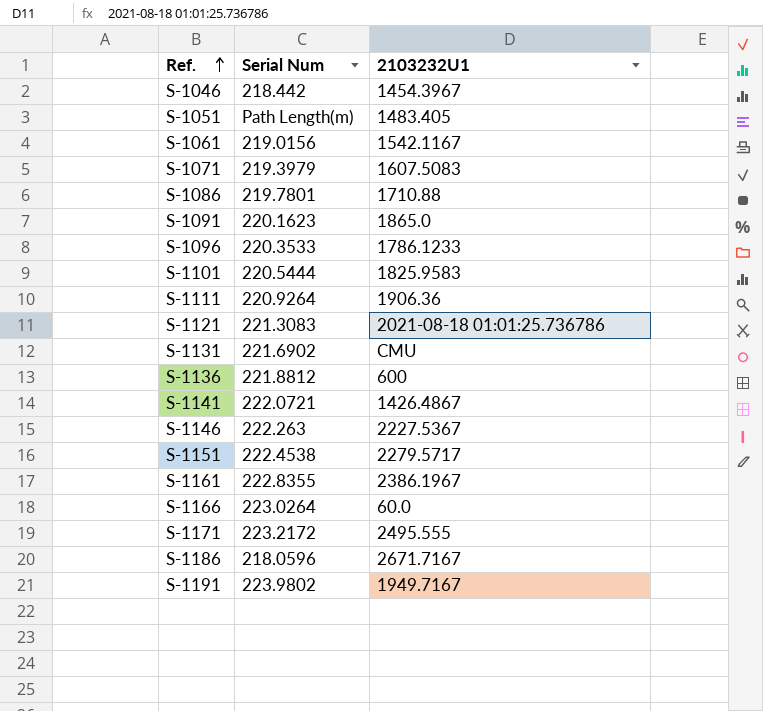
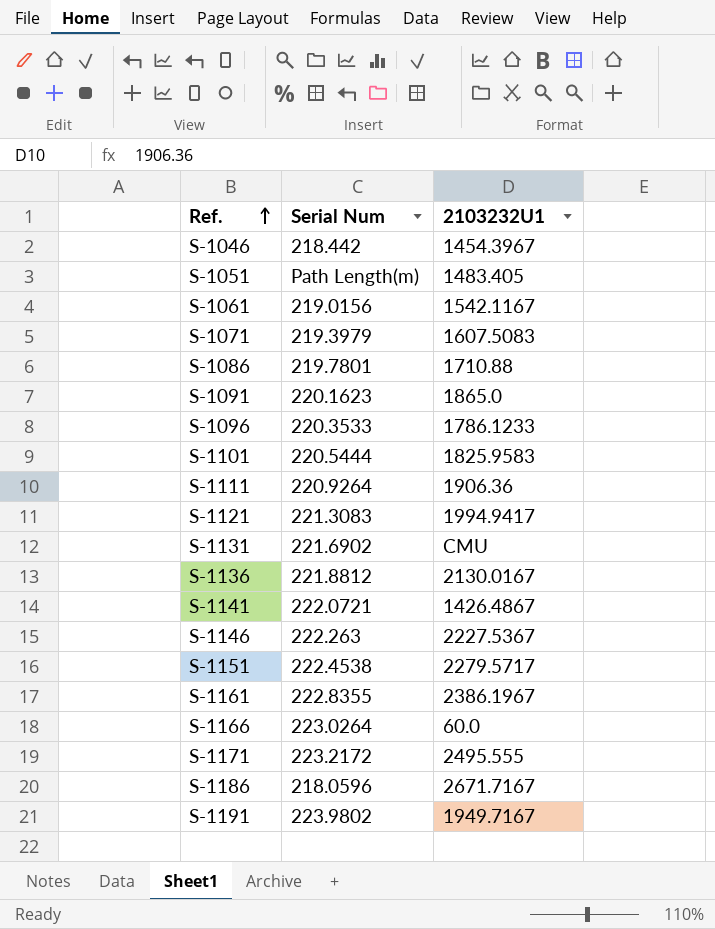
S-1121 | 2103232U1: 2021-08-18 01:01:25.736786 -> 1994.9417
S-1136 | 2103232U1: 600 -> 2130.0167

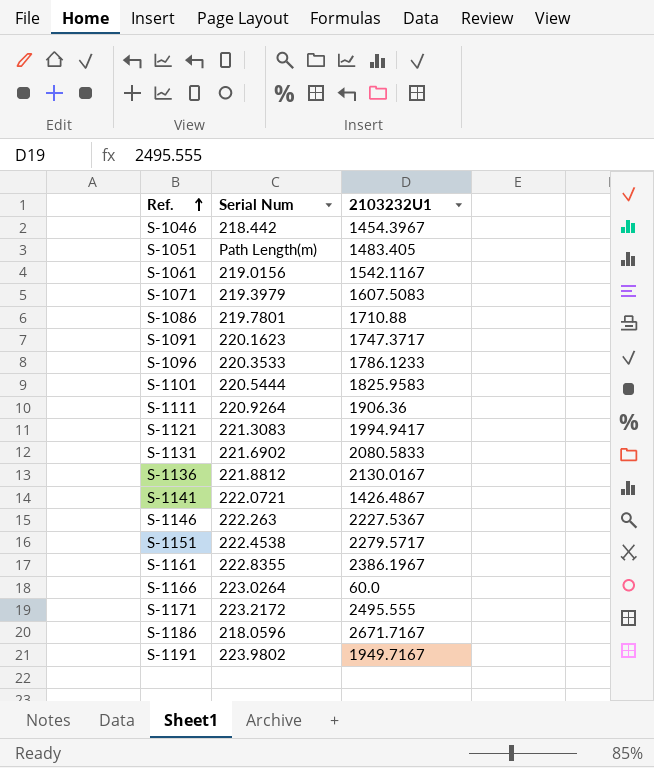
S-1091 | 2103232U1: 1865.0 -> 1747.3717
S-1131 | 2103232U1: CMU -> 2080.5833

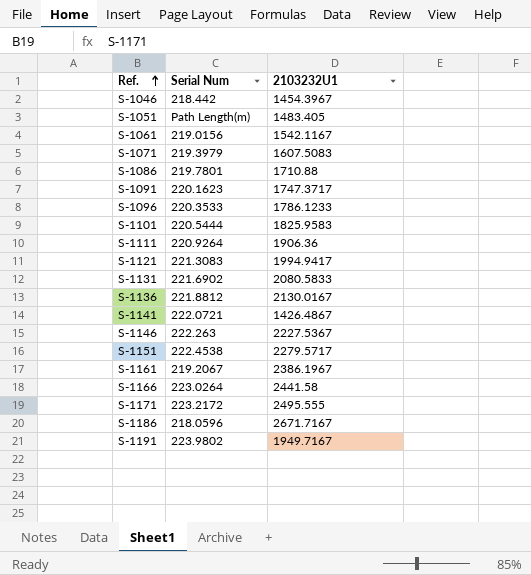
S-1161 | Serial Num: 222.8355 -> 219.2067
S-1166 | 2103232U1: 60.0 -> 2441.58

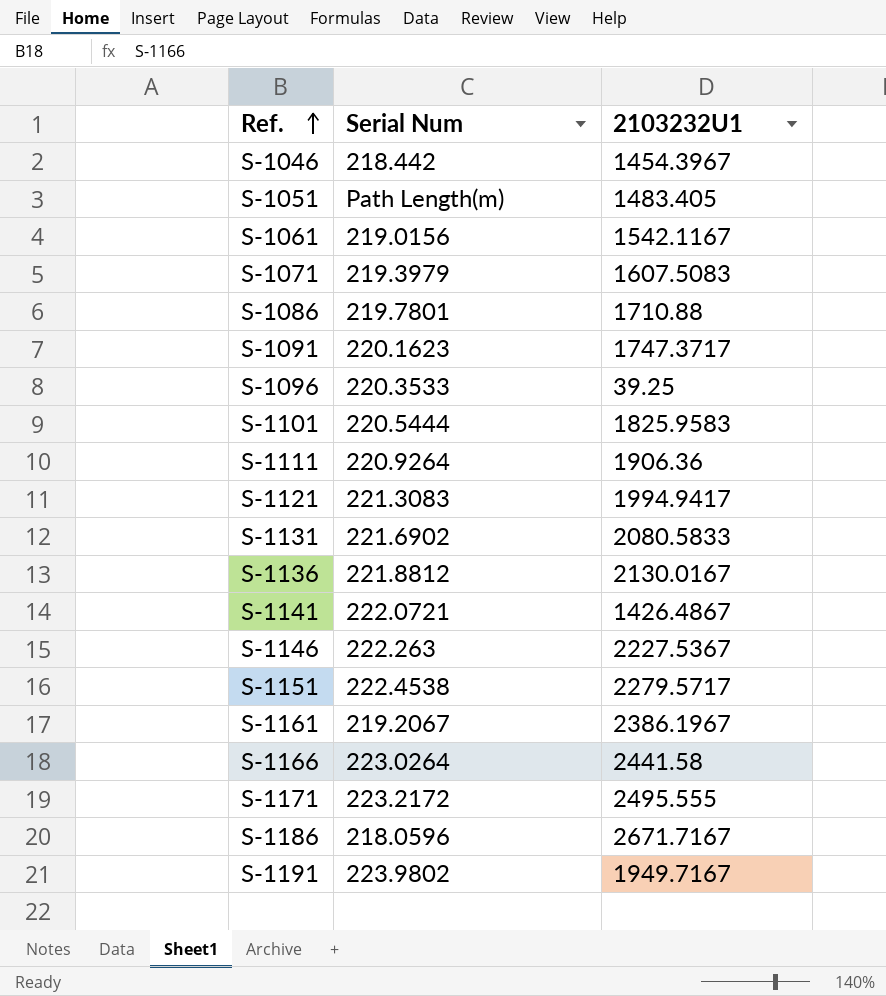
S-1096 | 2103232U1: 1786.1233 -> 39.25

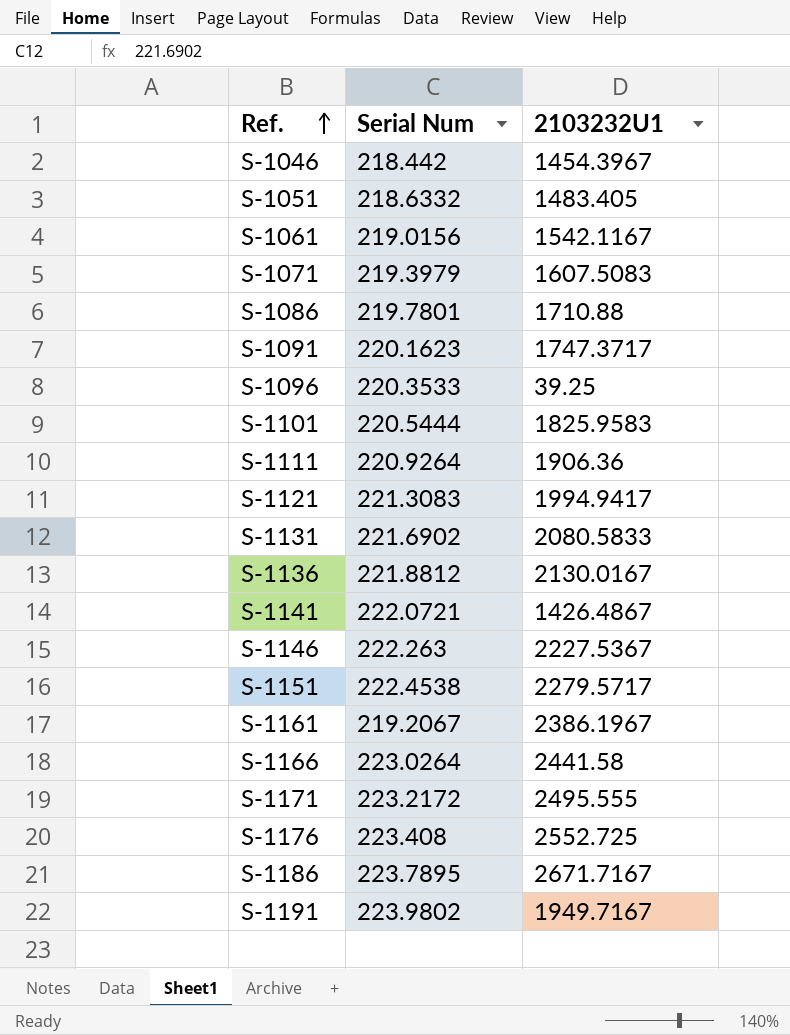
S-1051 | Serial Num: Path Length(m) -> 218.6332
row S-1176: none -> 223.408 | 2552.725
S-1186 | Serial Num: 218.0596 -> 223.7895

